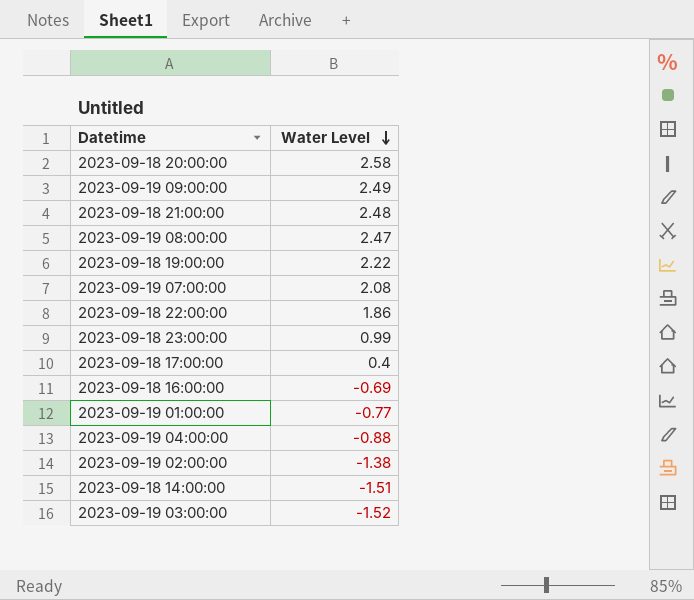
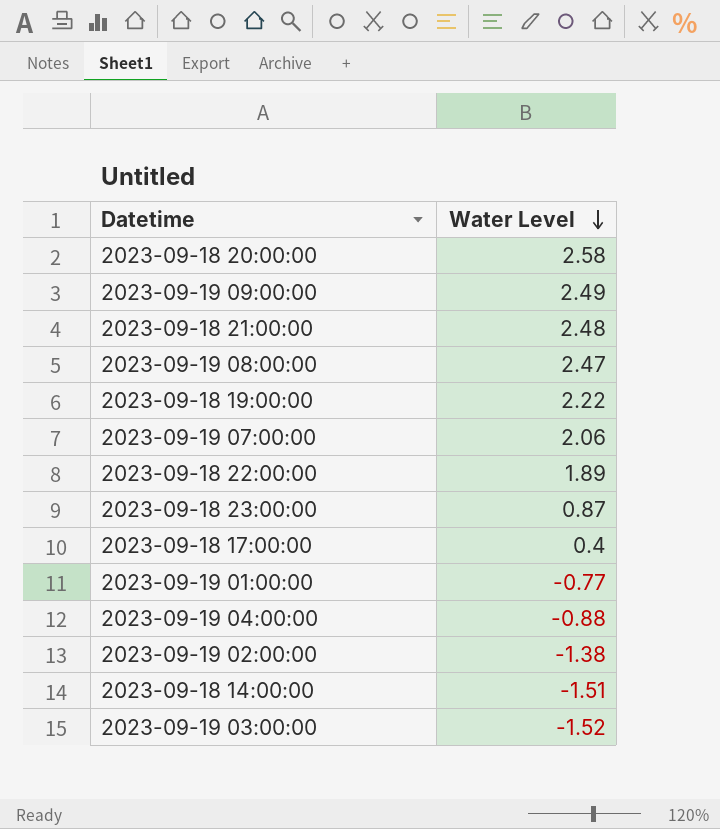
row 2023-09-18 16:00:00: -0.69 -> none
2023-09-19 07:00:00 | Water Level: 2.08 -> 2.06
2023-09-18 22:00:00 | Water Level: 1.86 -> 1.89
2023-09-18 23:00:00 | Water Level: 0.99 -> 0.87

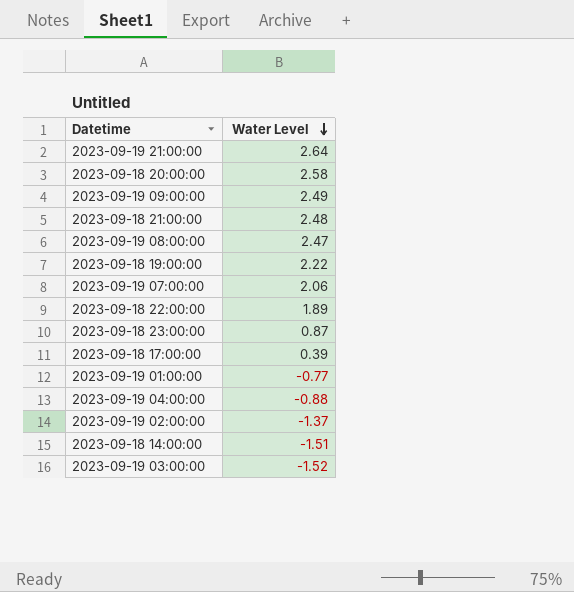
row 2023-09-19 21:00:00: none -> 2.64
2023-09-18 17:00:00 | Water Level: 0.4 -> 0.39
2023-09-19 02:00:00 | Water Level: -1.38 -> -1.37

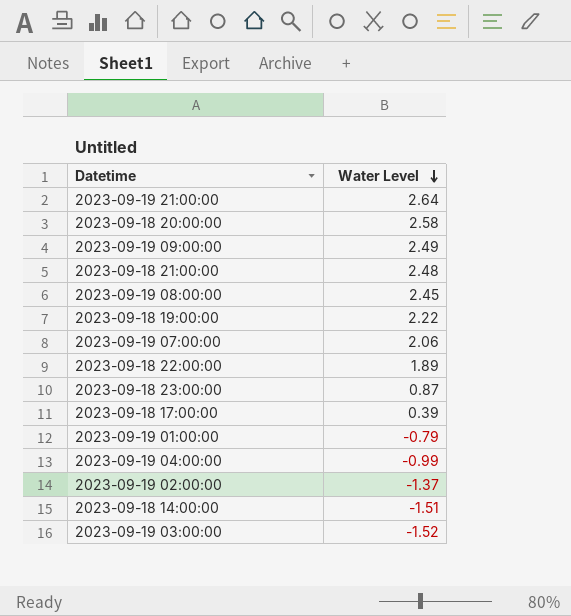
2023-09-19 08:00:00 | Water Level: 2.47 -> 2.45
2023-09-19 01:00:00 | Water Level: -0.77 -> -0.79
2023-09-19 04:00:00 | Water Level: -0.88 -> -0.99

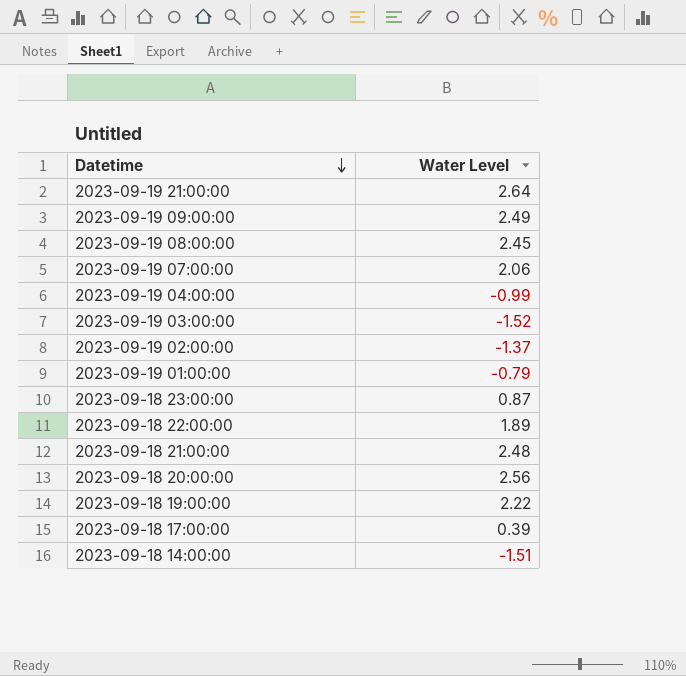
row order: Water Level descending -> Datetime descending
2023-09-18 20:00:00 | Water Level: 2.58 -> 2.56

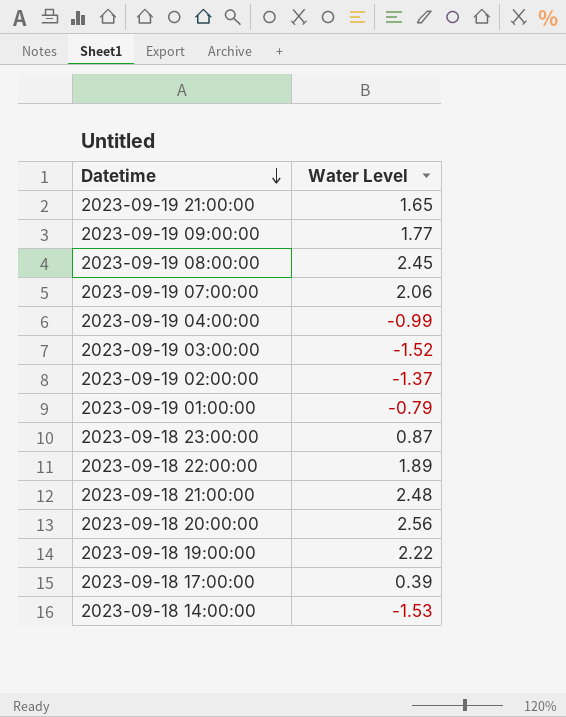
2023-09-19 21:00:00 | Water Level: 2.64 -> 1.65
2023-09-19 09:00:00 | Water Level: 2.49 -> 1.77
2023-09-18 14:00:00 | Water Level: -1.51 -> -1.53

